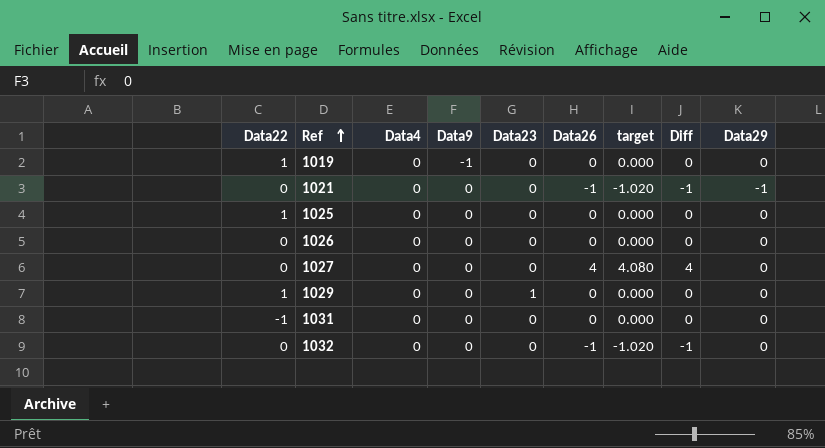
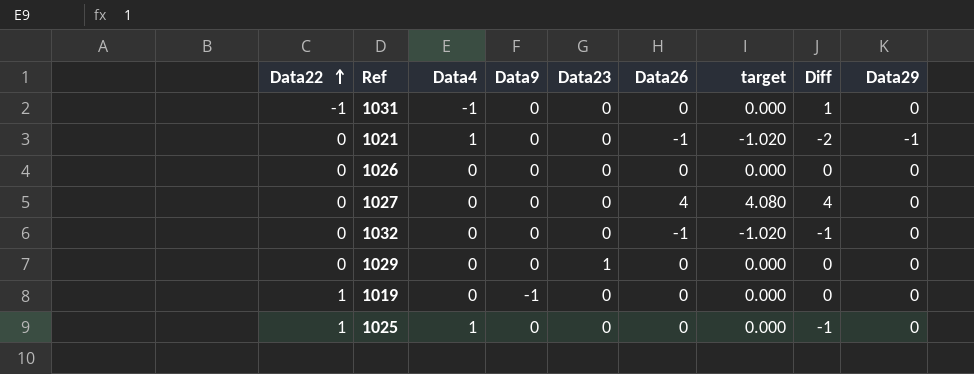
row order: Ref ascending -> Data22 ascending
1031 | Data4: 0 -> -1
1031 | Diff: 0 -> 1
1021 | Data4: 0 -> 1
1021 | Diff: -1 -> -2
1029 | Data22: 1 -> 0
1025 | Data4: 0 -> 1
1025 | Diff: 0 -> -1

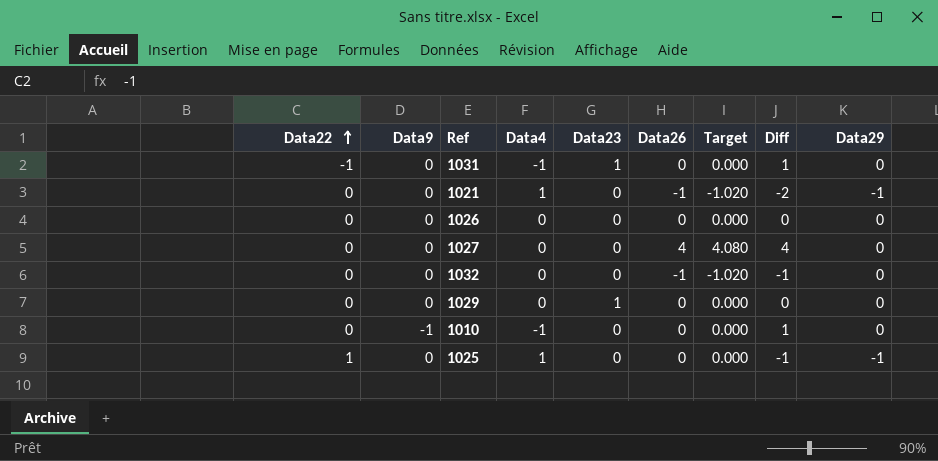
column Data9 | position: 4 -> 2
column name: target -> Target
row 1019: 1 | 0 | -1 | 0 | 0 | 0.000 | 0 | 0 -> none
1031 | Data23: 0 -> 1
row 1010: none -> 0 | -1 | -1 | 0 | 0 | 0.000 | 1 | 0
1025 | Data29: 0 -> -1

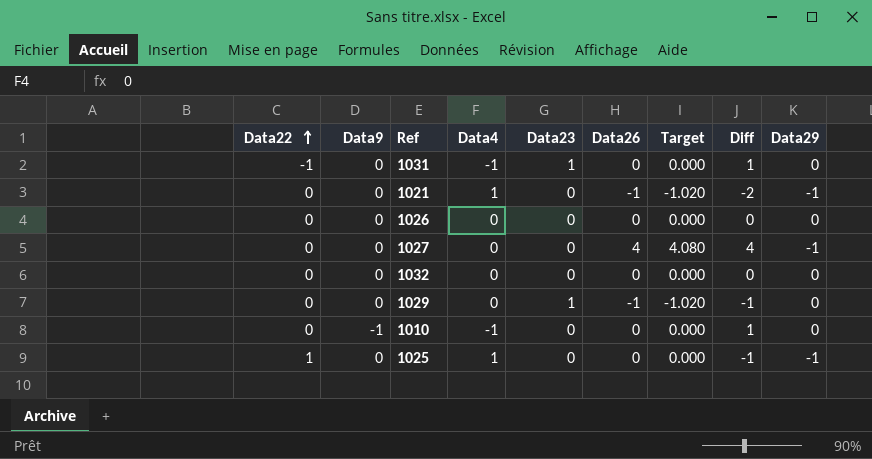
1027 | Data29: 0 -> -1
1032 | Data26: -1 -> 0
1032 | Target: -1.020 -> 0.000
1032 | Diff: -1 -> 0
1029 | Data26: 0 -> -1
1029 | Target: 0.000 -> -1.020
1029 | Diff: 0 -> -1

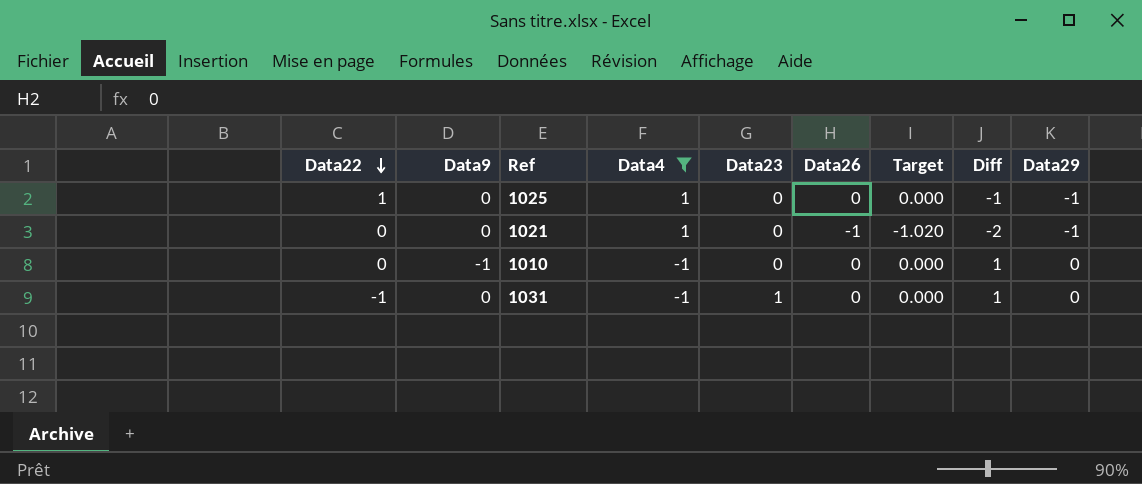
filter: none -> Data4 != 0
row order: Data22 ascending -> Data22 descending

